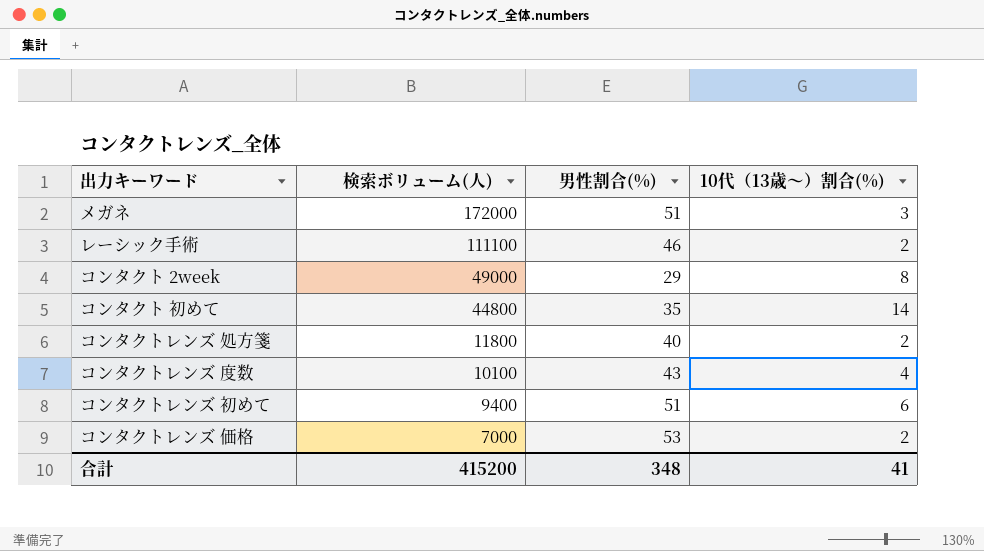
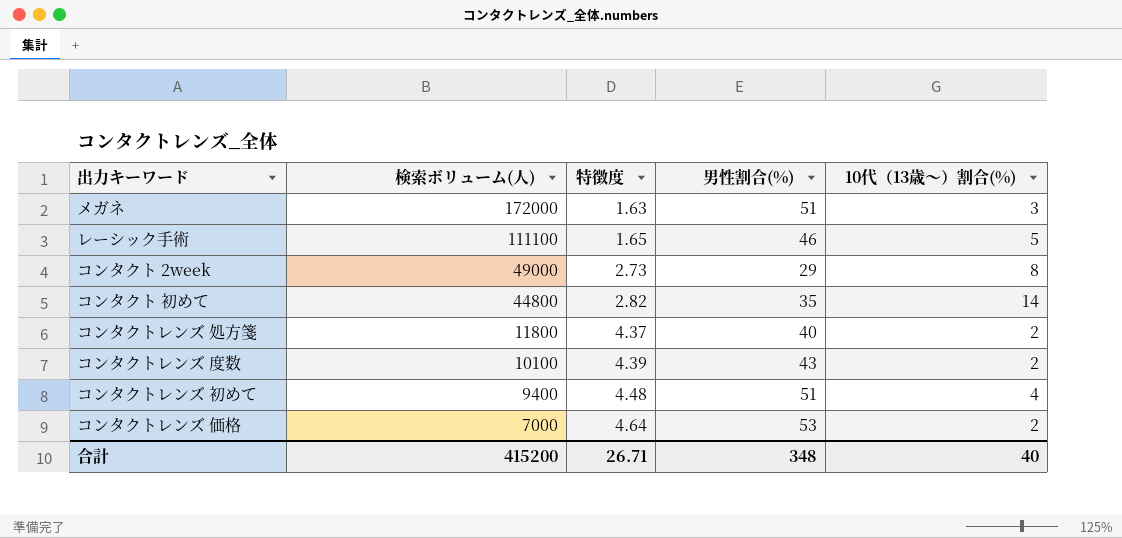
column 特徴度 | position: none -> 3
レーシック手術 | 10代（13歳〜）割合(%): 2 -> 5
コンタクトレンズ 度数 | 10代（13歳〜）割合(%): 4 -> 2
コンタクトレンズ 初めて | 10代（13歳〜）割合(%): 6 -> 4
合計 | 10代（13歳〜）割合(%): 41 -> 40

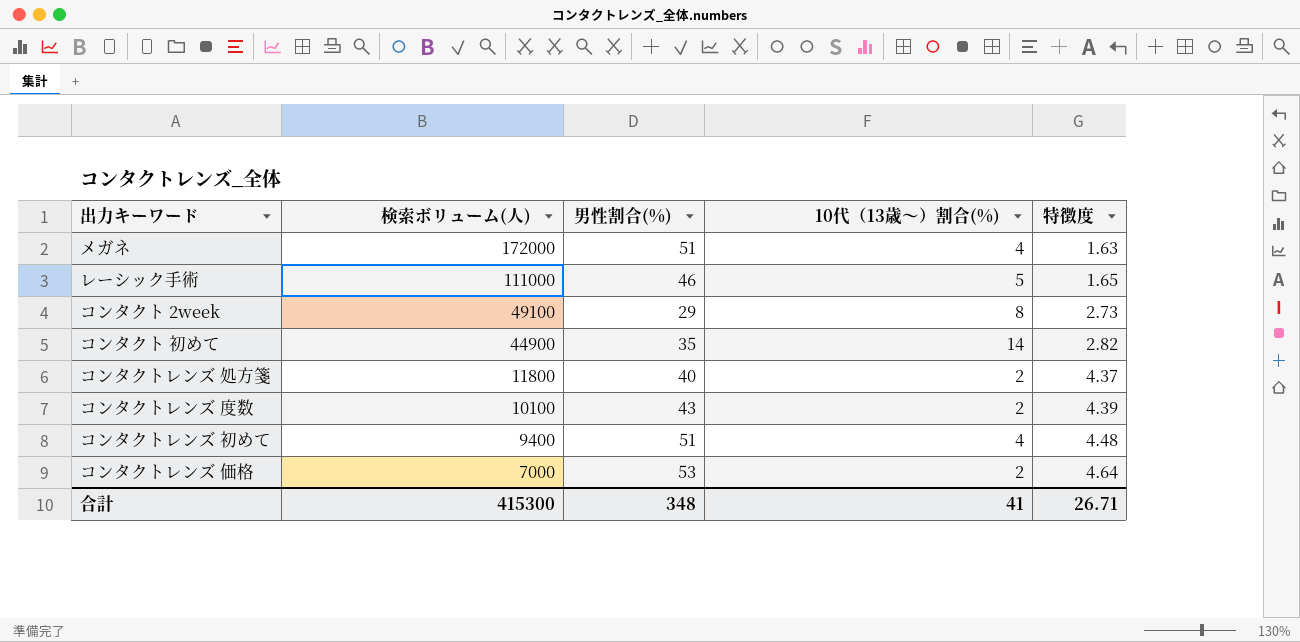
column 特徴度 | position: 3 -> 5
メガネ | 10代（13歳〜）割合(%): 3 -> 4
レーシック手術 | 検索ボリューム(人): 111100 -> 111000
コンタクト 2week | 検索ボリューム(人): 49000 -> 49100
コンタクト 初めて | 検索ボリューム(人): 44800 -> 44900
合計 | 検索ボリューム(人): 415200 -> 415300
合計 | 10代（13歳〜）割合(%): 40 -> 41

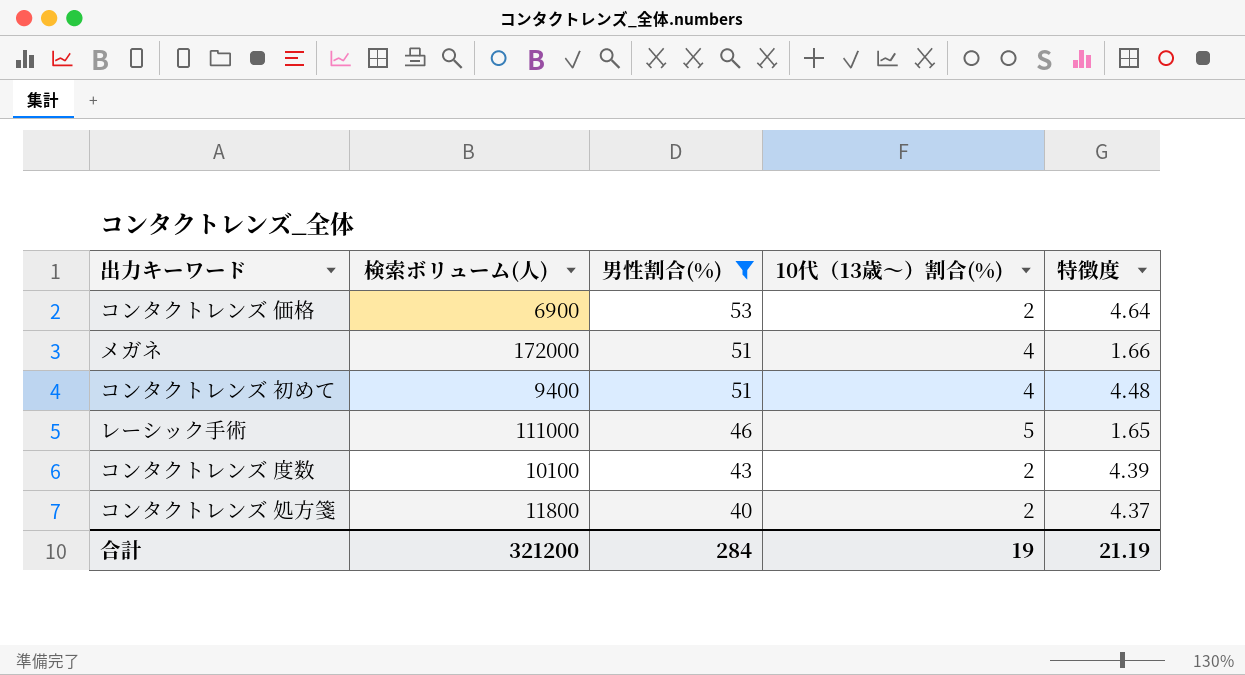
filter: none -> 男性割合(%) >= 40
row order: 検索ボリューム(人) descending -> 男性割合(%) descending
コンタクトレンズ 価格 | 検索ボリューム(人): 7000 -> 6900
メガネ | 特徴度: 1.63 -> 1.66
合計 | 検索ボリューム(人): 415300 -> 321200
合計 | 男性割合(%): 348 -> 284
合計 | 10代（13歳〜）割合(%): 41 -> 19
合計 | 特徴度: 26.71 -> 21.19

